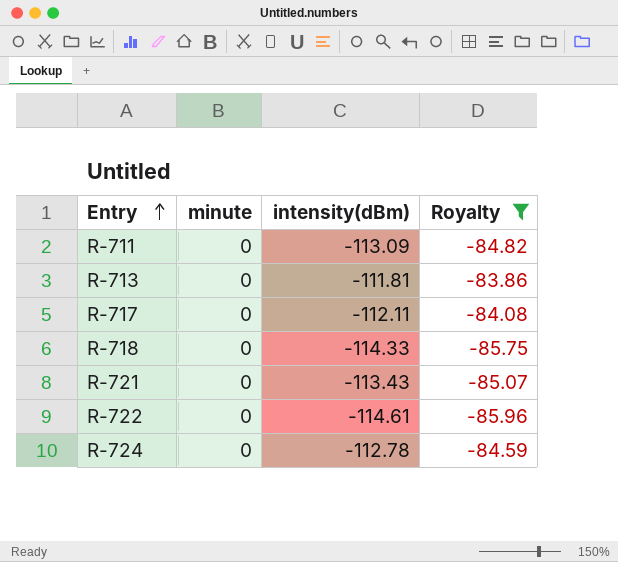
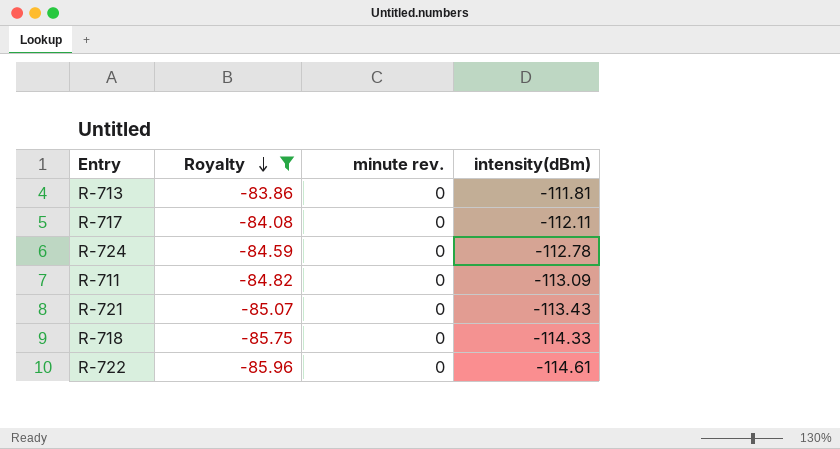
row order: Entry ascending -> Royalty descending
column Royalty | position: 4 -> 2
column name: minute -> minute rev.

